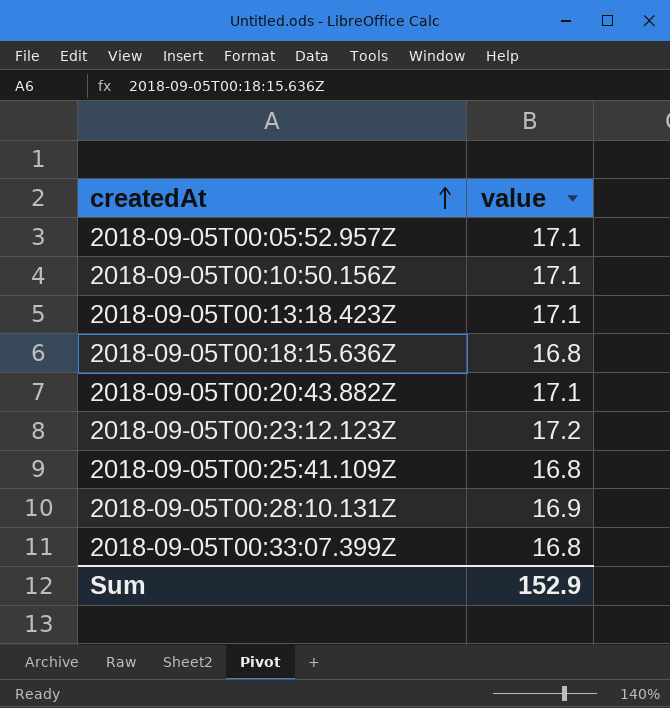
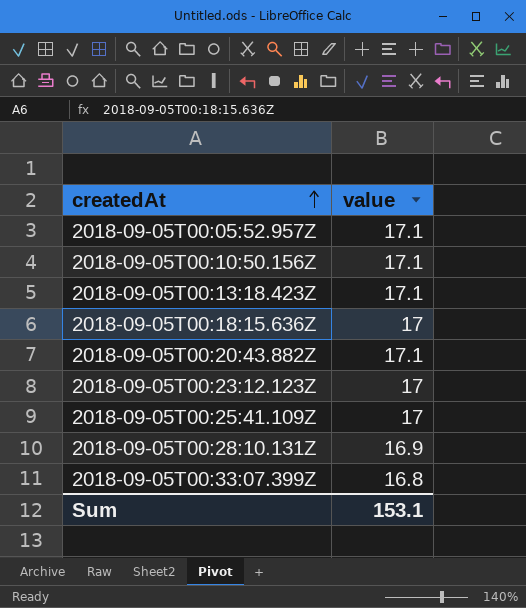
2018-09-05T00:18:15.636Z | value: 16.8 -> 17
2018-09-05T00:23:12.123Z | value: 17.2 -> 17
2018-09-05T00:25:41.109Z | value: 16.8 -> 17
Sum | value: 152.9 -> 153.1

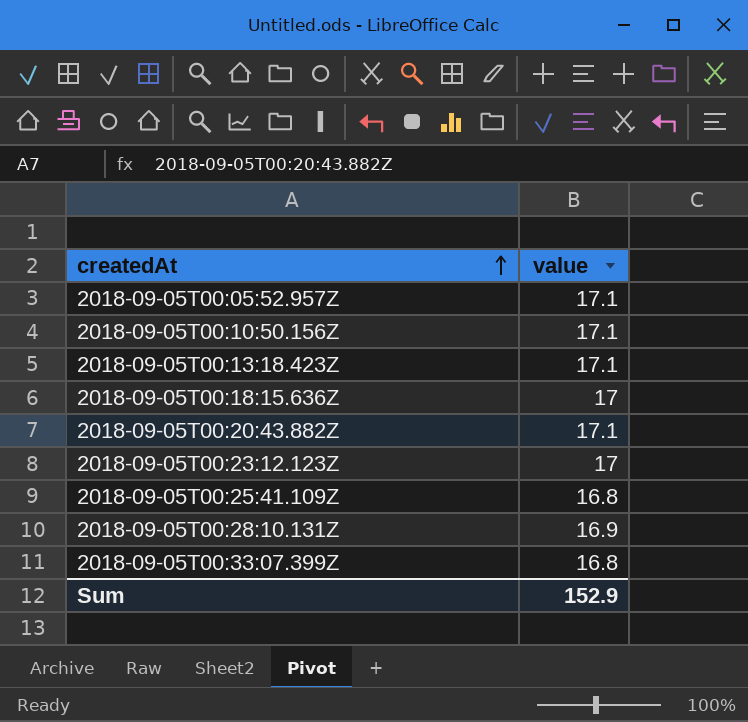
2018-09-05T00:25:41.109Z | value: 17 -> 16.8
Sum | value: 153.1 -> 152.9

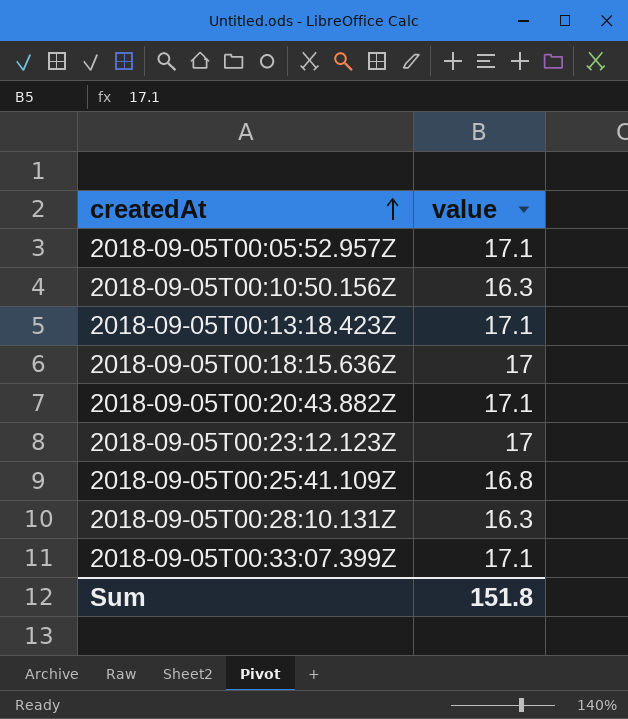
2018-09-05T00:10:50.156Z | value: 17.1 -> 16.3
2018-09-05T00:28:10.131Z | value: 16.9 -> 16.3
2018-09-05T00:33:07.399Z | value: 16.8 -> 17.1
Sum | value: 152.9 -> 151.8

